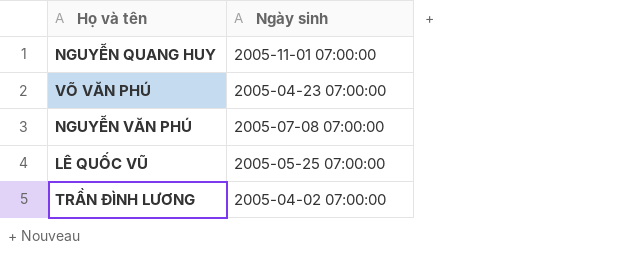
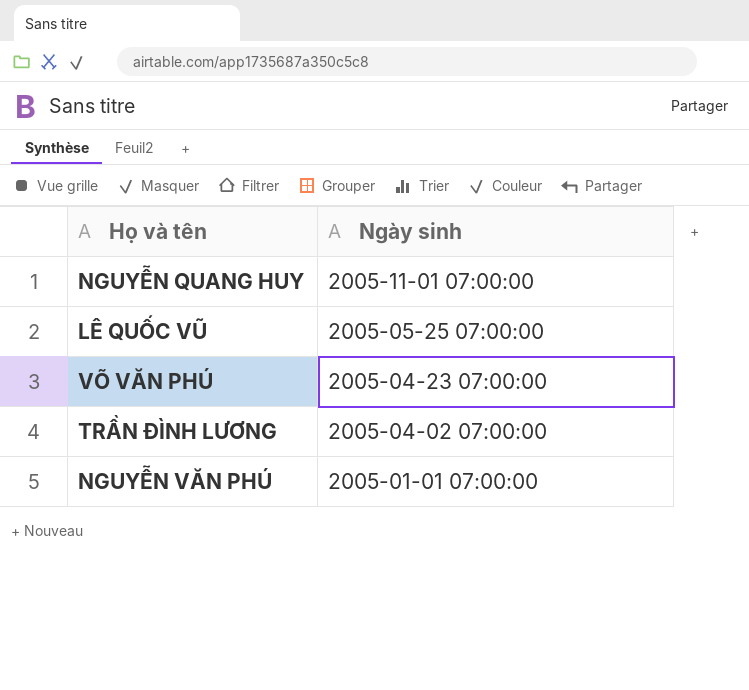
row order: none -> Ngày sinh descending
NGUYỄN VĂN PHÚ | Ngày sinh: 2005-07-08 07:00:00 -> 2005-01-01 07:00:00

